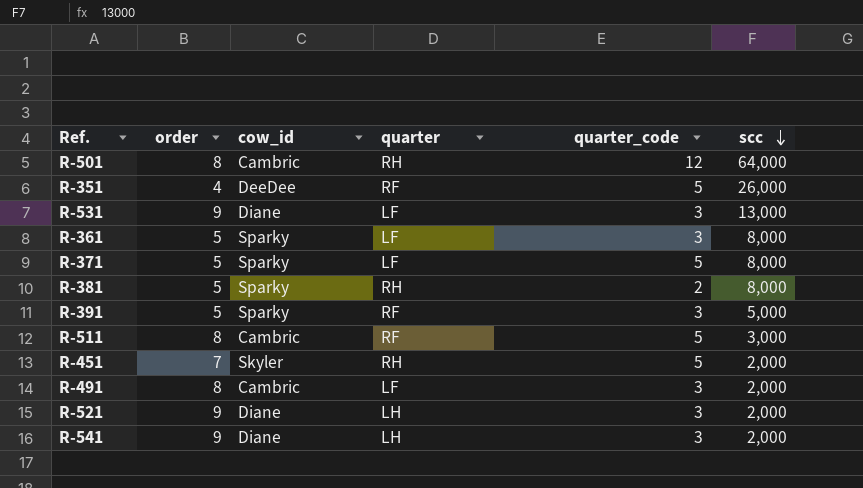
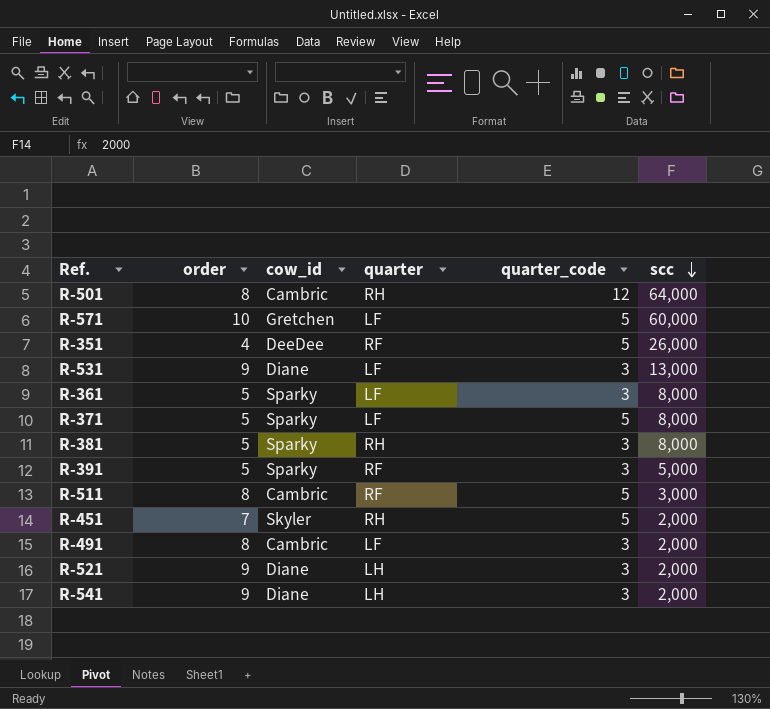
row R-571: none -> 10 | Gretchen | LF | 5 | 60,000
R-381 | quarter_code: 2 -> 3

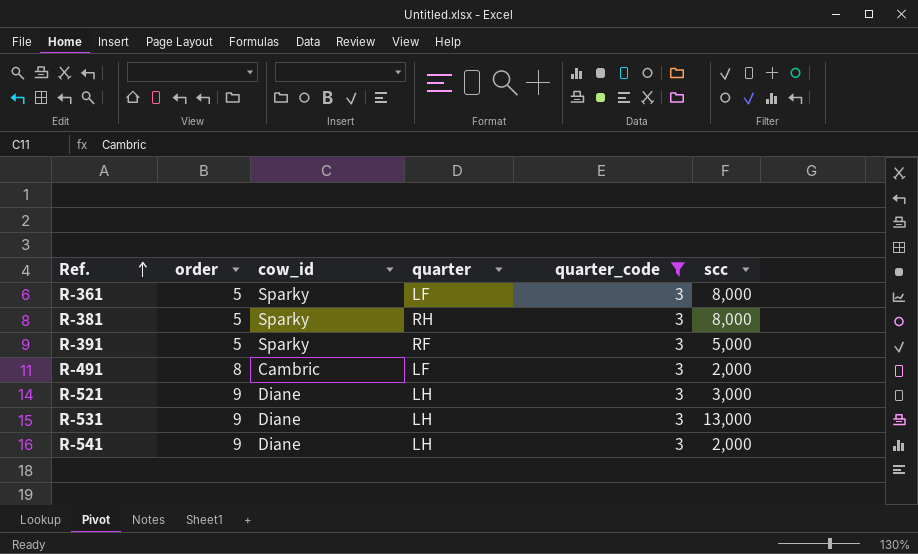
filter: none -> quarter_code = 3
row order: scc descending -> Ref. ascending
R-521 | scc: 2,000 -> 3,000
R-531 | quarter: LF -> LH

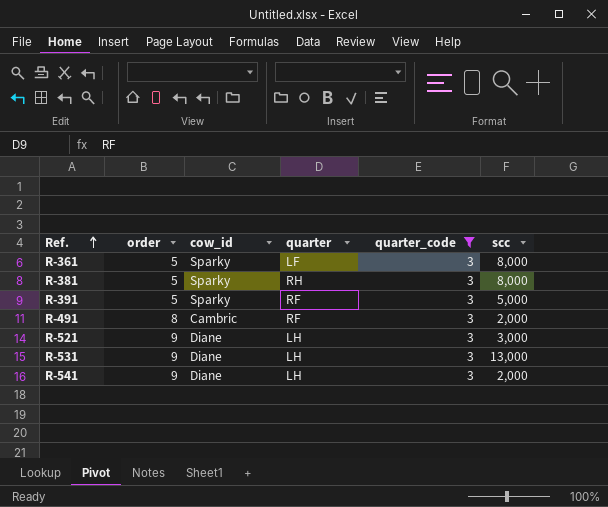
R-491 | quarter: LF -> RF

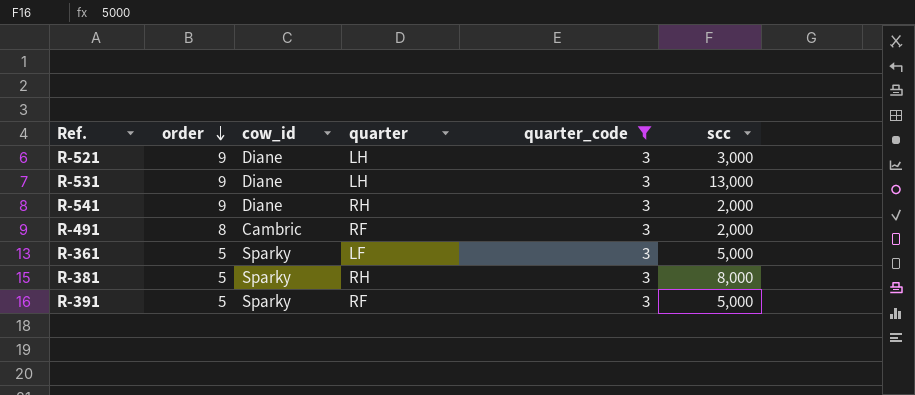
row order: Ref. ascending -> order descending
R-541 | quarter: LH -> RH
R-361 | scc: 8,000 -> 5,000

